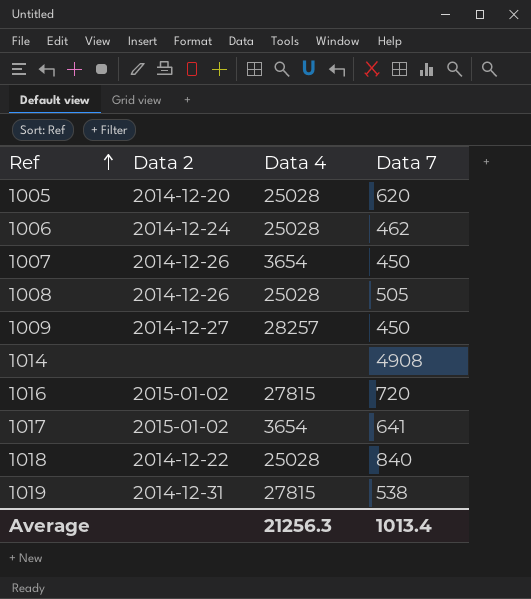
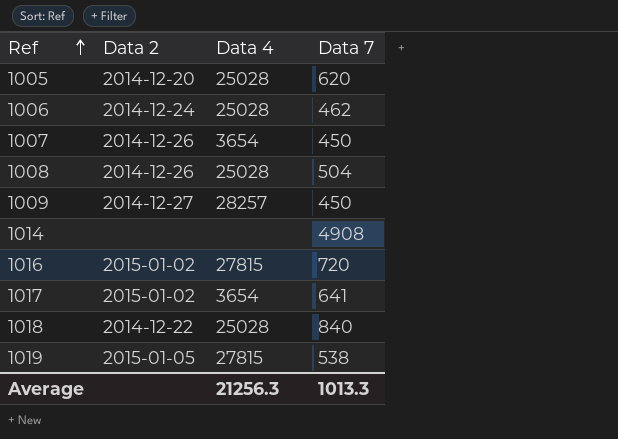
1008 | Data 7: 505 -> 504
1019 | Data 2: 2014-12-31 -> 2015-01-05
Average | Data 7: 1013.4 -> 1013.3

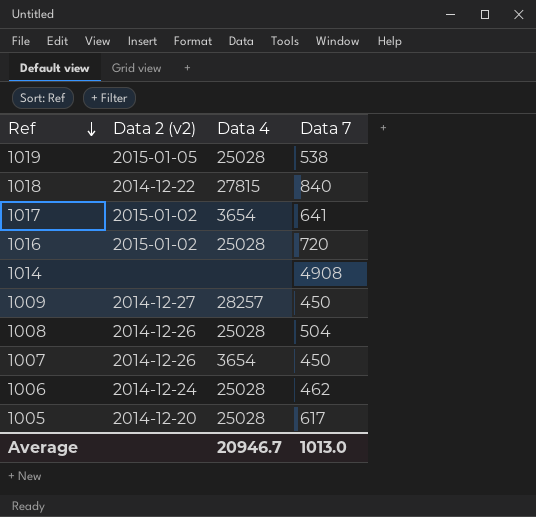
row order: Ref ascending -> Ref descending
column name: Data 2 -> Data 2 (v2)
1019 | Data 4: 27815 -> 25028
1018 | Data 4: 25028 -> 27815
1016 | Data 4: 27815 -> 25028
1005 | Data 7: 620 -> 617
Average | Data 4: 21256.3 -> 20946.7
Average | Data 7: 1013.3 -> 1013.0

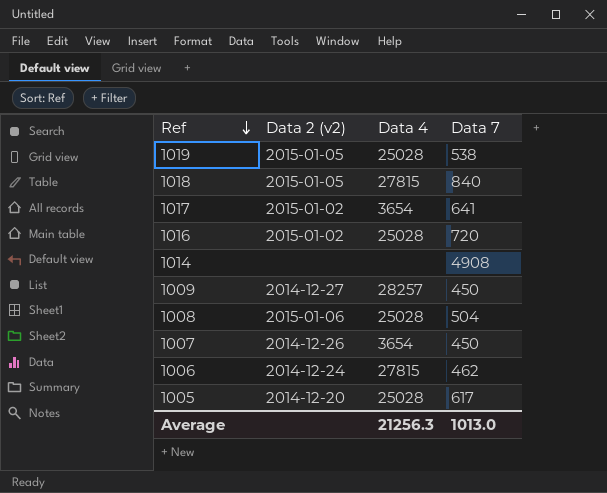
1018 | Data 2 (v2): 2014-12-22 -> 2015-01-05
1008 | Data 2 (v2): 2014-12-26 -> 2015-01-06
1006 | Data 4: 25028 -> 27815
Average | Data 4: 20946.7 -> 21256.3

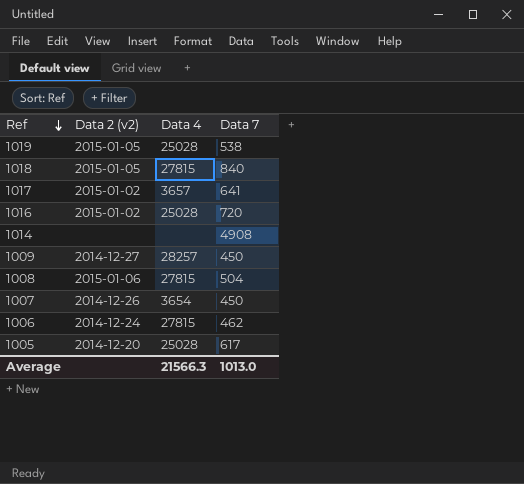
1017 | Data 4: 3654 -> 3657
1008 | Data 4: 25028 -> 27815
Average | Data 4: 21256.3 -> 21566.3

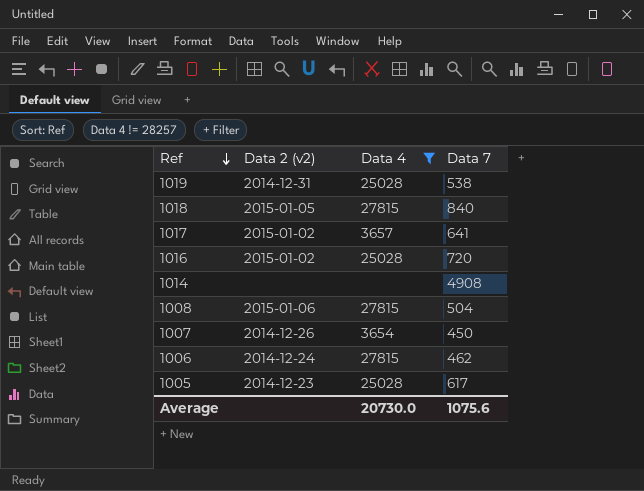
filter: none -> Data 4 != 28257
1019 | Data 2 (v2): 2015-01-05 -> 2014-12-31
1005 | Data 2 (v2): 2014-12-20 -> 2014-12-23
Average | Data 4: 21566.3 -> 20730.0
Average | Data 7: 1013.0 -> 1075.6

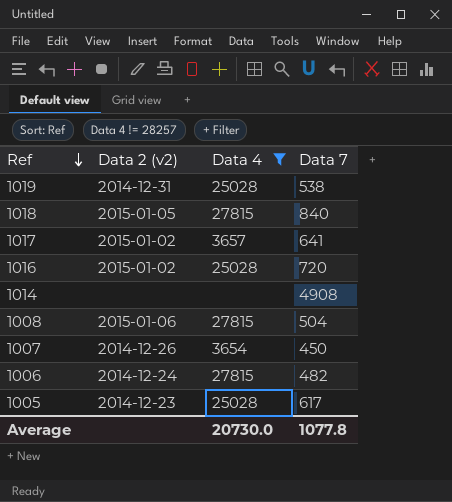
1006 | Data 7: 462 -> 482
Average | Data 7: 1075.6 -> 1077.8

